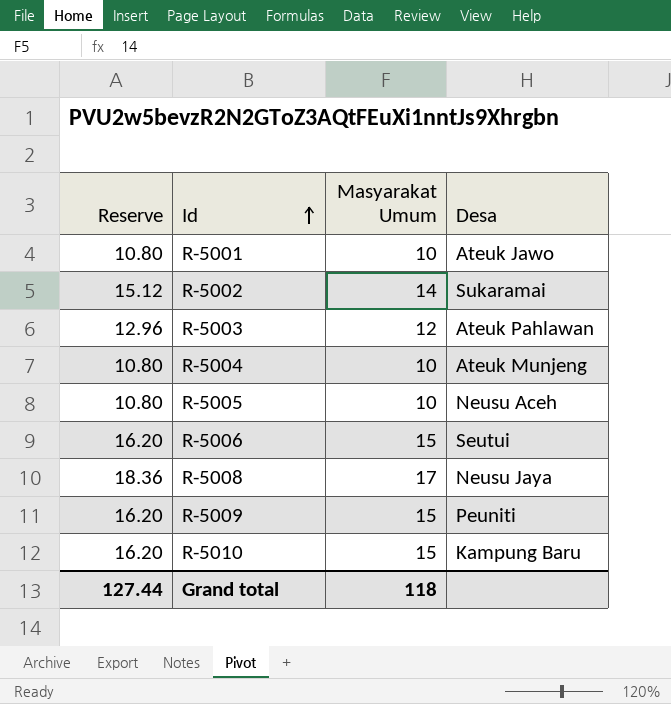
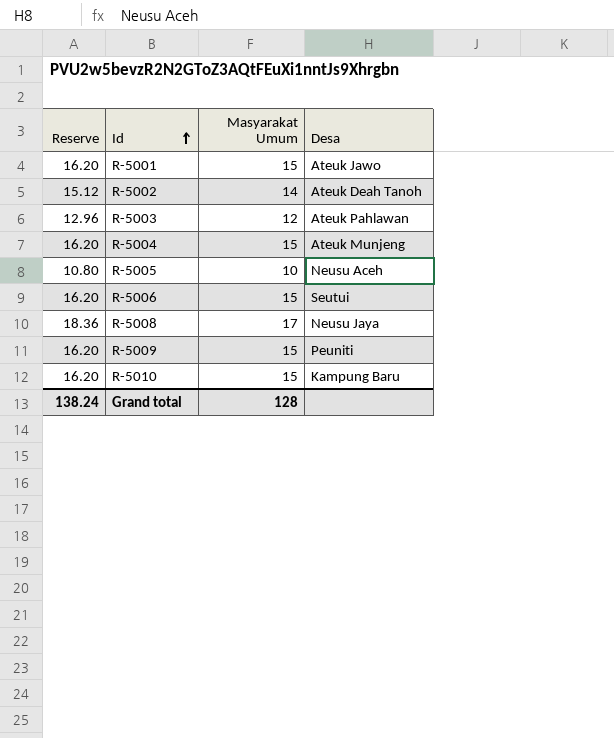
R-5001 | Reserve: 10.80 -> 16.20
R-5001 | Masyarakat Umum: 10 -> 15
R-5002 | Desa: Sukaramai -> Ateuk Deah Tanoh
R-5004 | Reserve: 10.80 -> 16.20
R-5004 | Masyarakat Umum: 10 -> 15
Grand total | Reserve: 127.44 -> 138.24
Grand total | Masyarakat Umum: 118 -> 128

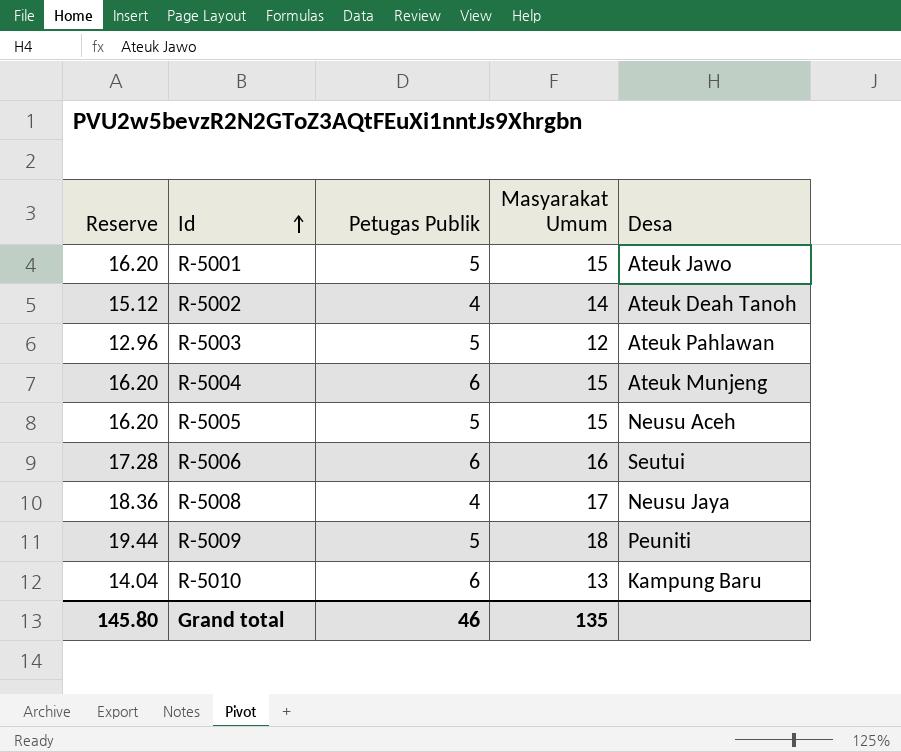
column Petugas Publik | position: none -> 3
R-5005 | Reserve: 10.80 -> 16.20
R-5005 | Masyarakat Umum: 10 -> 15
R-5006 | Reserve: 16.20 -> 17.28
R-5006 | Masyarakat Umum: 15 -> 16
R-5009 | Reserve: 16.20 -> 19.44
R-5009 | Masyarakat Umum: 15 -> 18
R-5010 | Reserve: 16.20 -> 14.04
R-5010 | Masyarakat Umum: 15 -> 13
Grand total | Reserve: 138.24 -> 145.80
Grand total | Masyarakat Umum: 128 -> 135

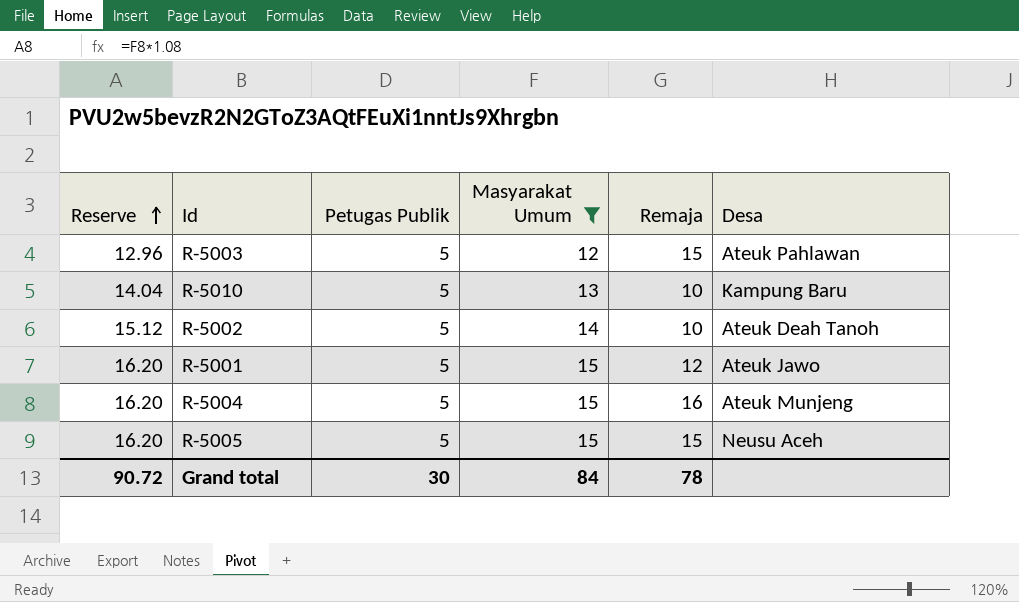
filter: none -> Masyarakat Umum <= 15
row order: Id ascending -> Reserve ascending
column Remaja | position: none -> 5
R-5010 | Petugas Publik: 6 -> 5
R-5002 | Petugas Publik: 4 -> 5
R-5004 | Petugas Publik: 6 -> 5
Grand total | Reserve: 145.80 -> 90.72
Grand total | Petugas Publik: 46 -> 30
Grand total | Masyarakat Umum: 135 -> 84

